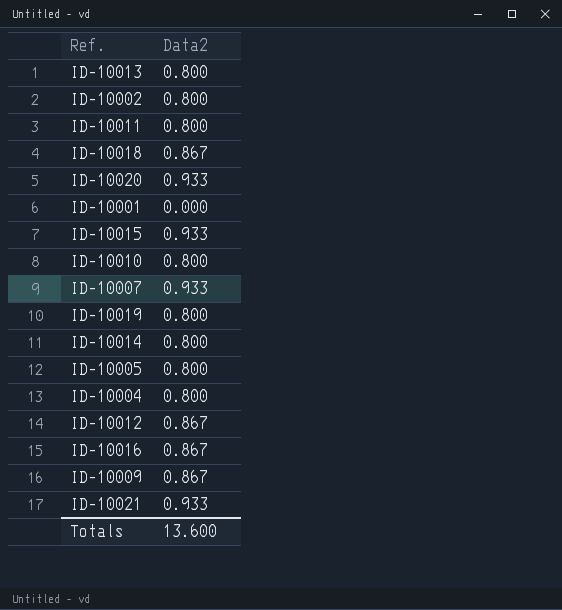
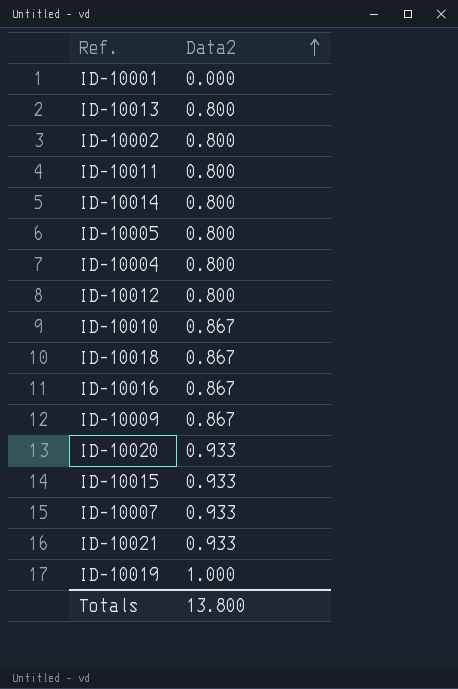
row order: none -> Data2 ascending
ID-10012 | Data2: 0.867 -> 0.800
ID-10010 | Data2: 0.800 -> 0.867
ID-10019 | Data2: 0.800 -> 1.000
Totals | Data2: 13.600 -> 13.800

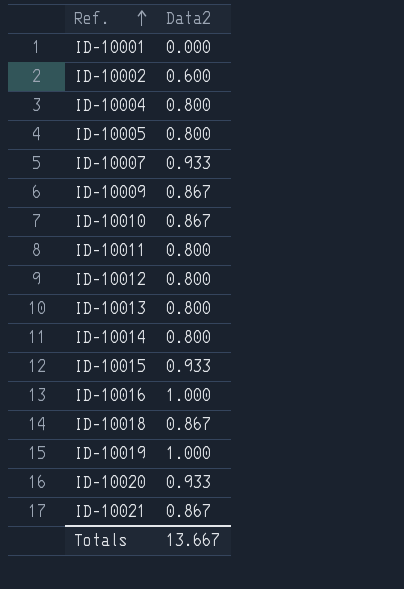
row order: Data2 ascending -> Ref. ascending
ID-10002 | Data2: 0.800 -> 0.600
ID-10016 | Data2: 0.867 -> 1.000
ID-10021 | Data2: 0.933 -> 0.867
Totals | Data2: 13.800 -> 13.667

